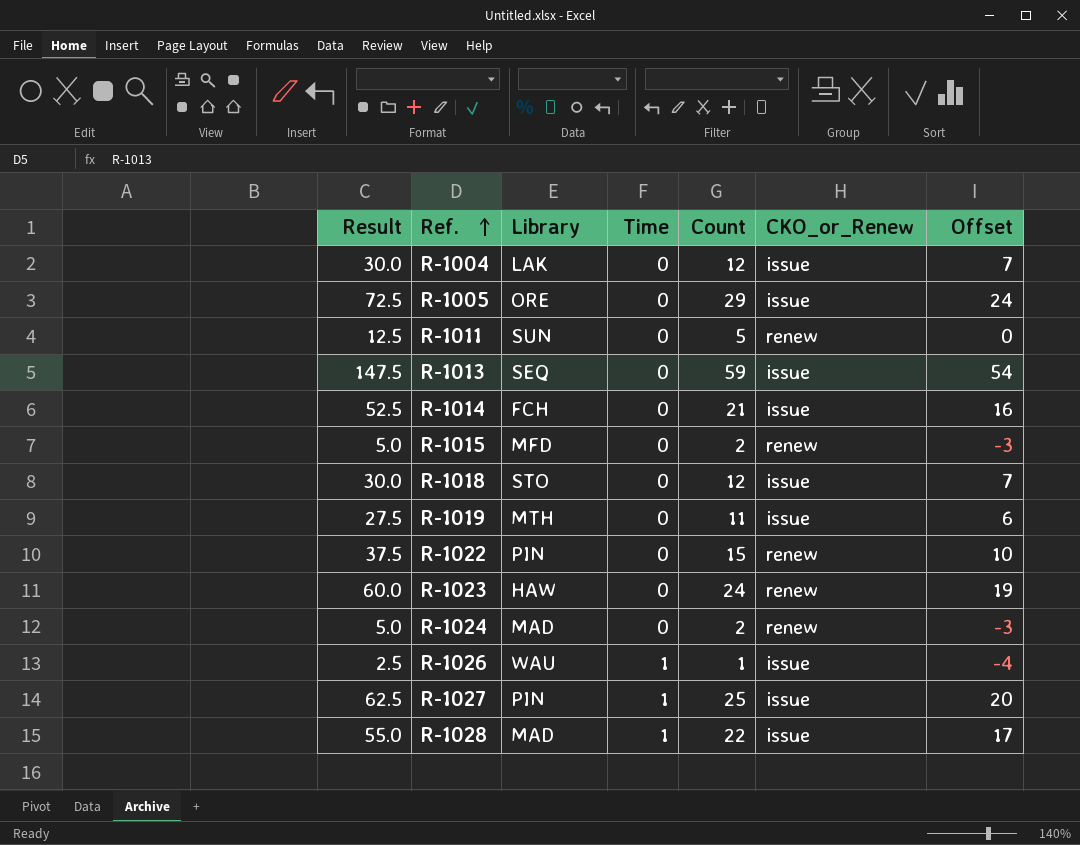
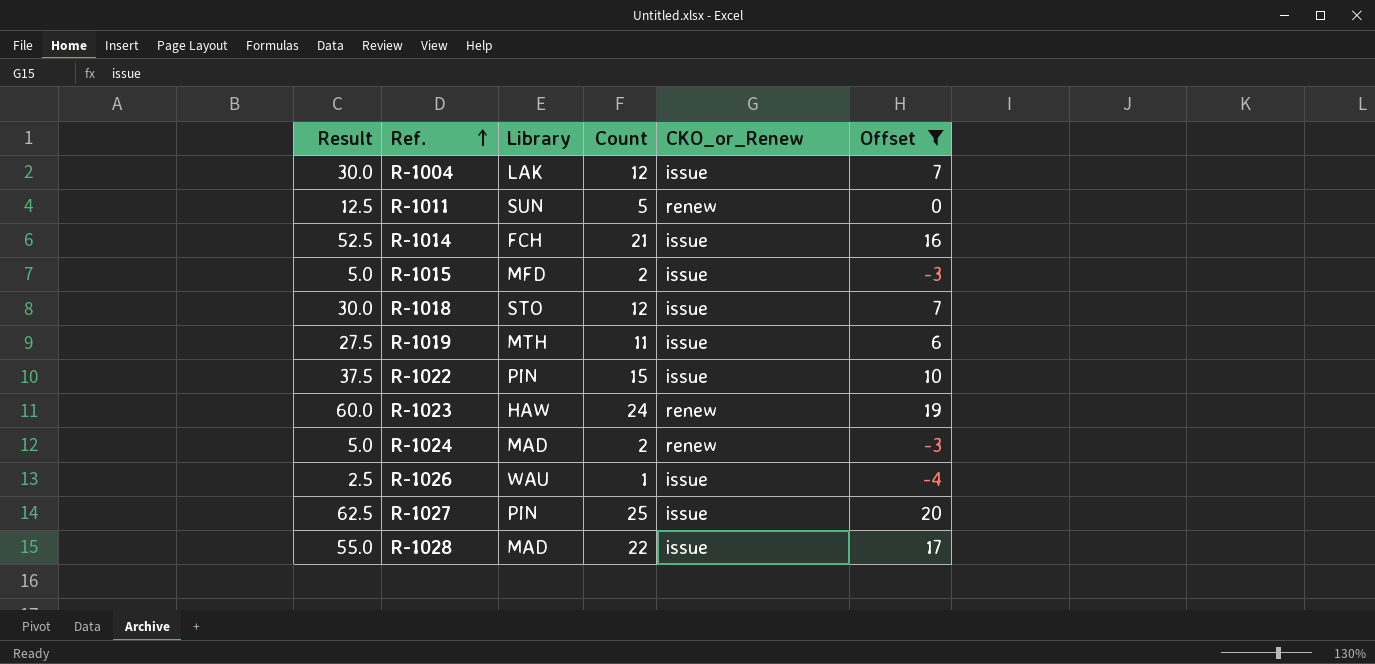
filter: none -> Offset <= 20
column Time | position: 4 -> none
R-1015 | CKO_or_Renew: renew -> issue
R-1022 | CKO_or_Renew: renew -> issue

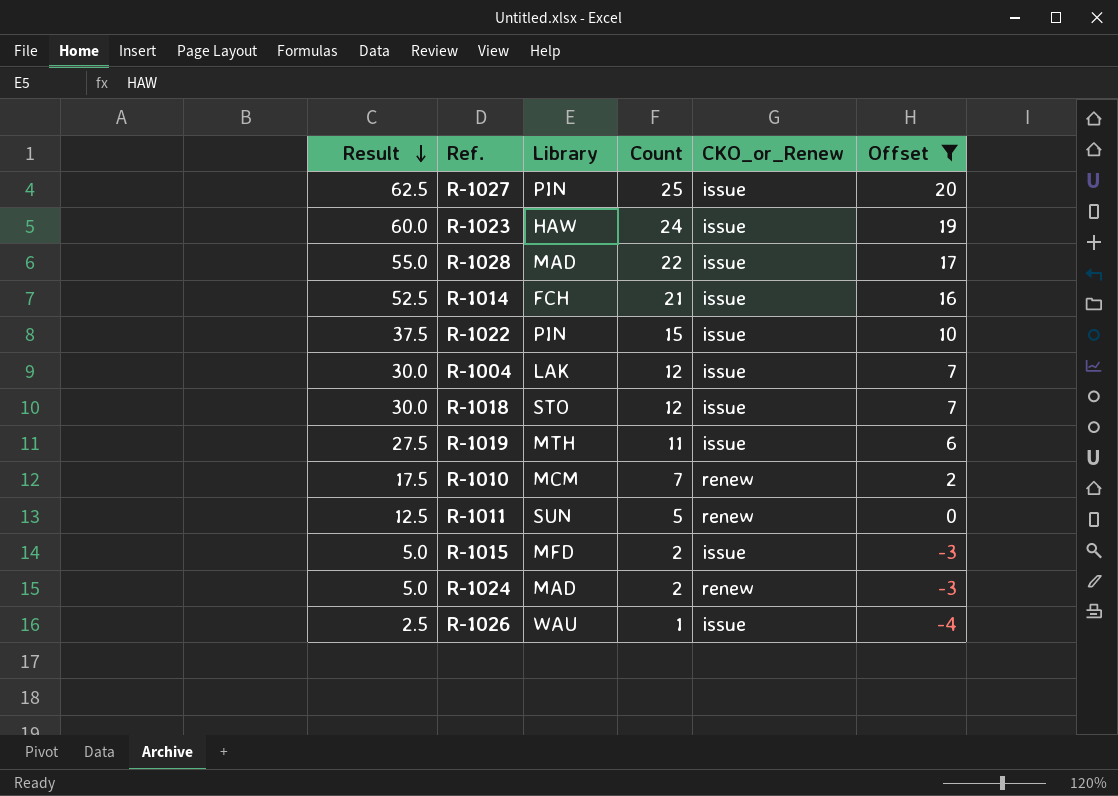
row order: Ref. ascending -> Result descending
R-1023 | CKO_or_Renew: renew -> issue
row R-1010: none -> 17.5 | MCM | 7 | renew | 2

